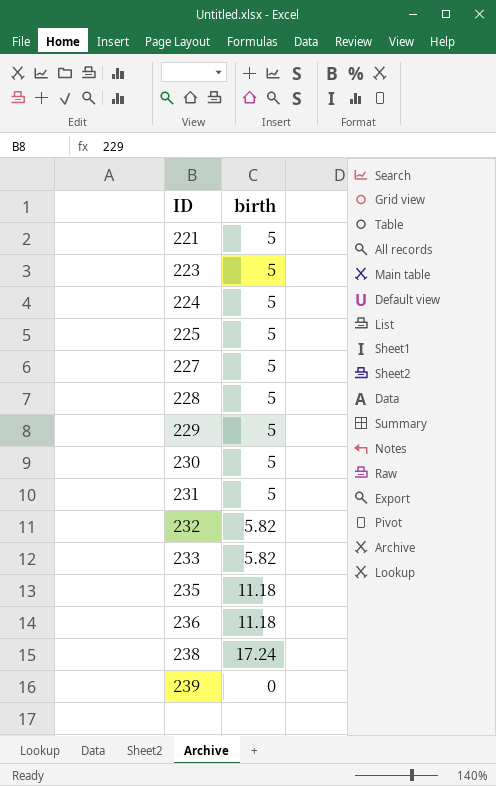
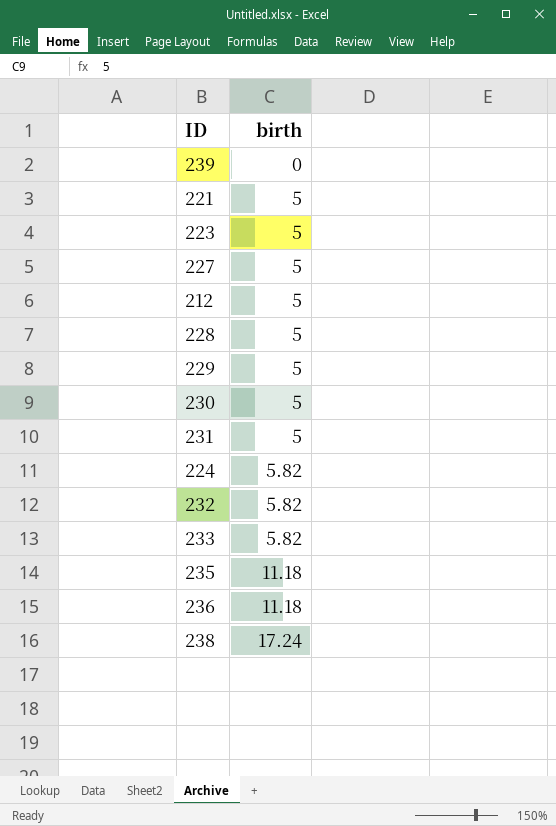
row order: ID ascending -> birth ascending
row 225: 5 -> none
row 212: none -> 5
224 | birth: 5 -> 5.82

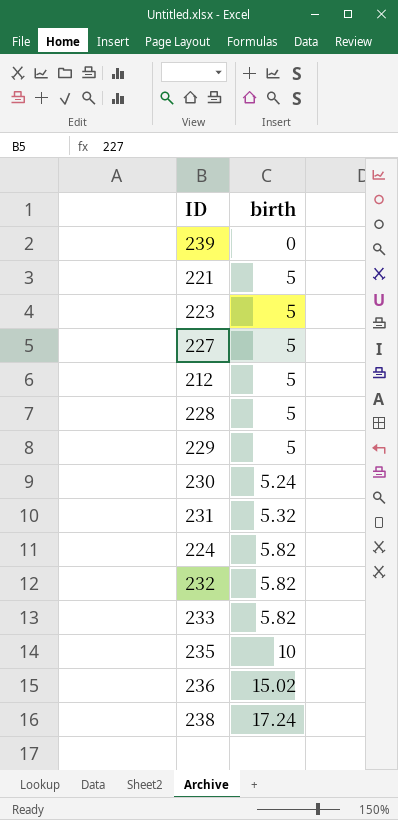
230 | birth: 5 -> 5.24
231 | birth: 5 -> 5.32
235 | birth: 11.18 -> 10
236 | birth: 11.18 -> 15.02

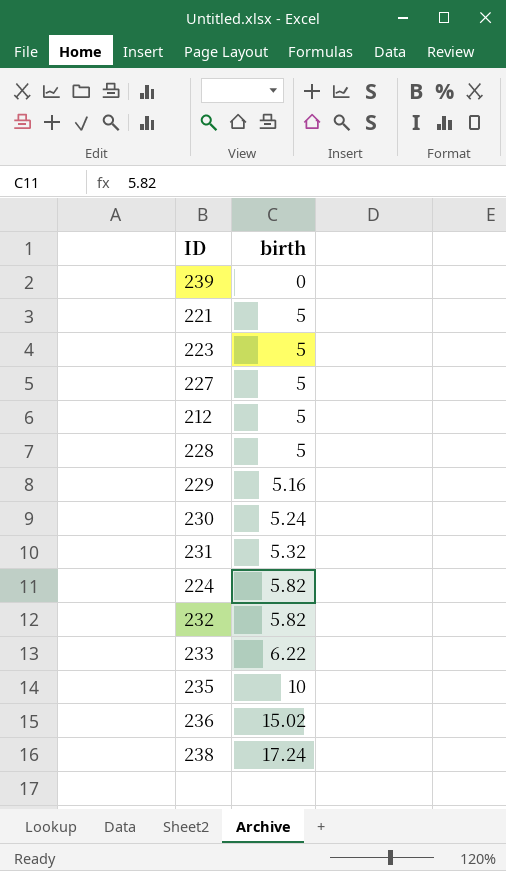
229 | birth: 5 -> 5.16
233 | birth: 5.82 -> 6.22

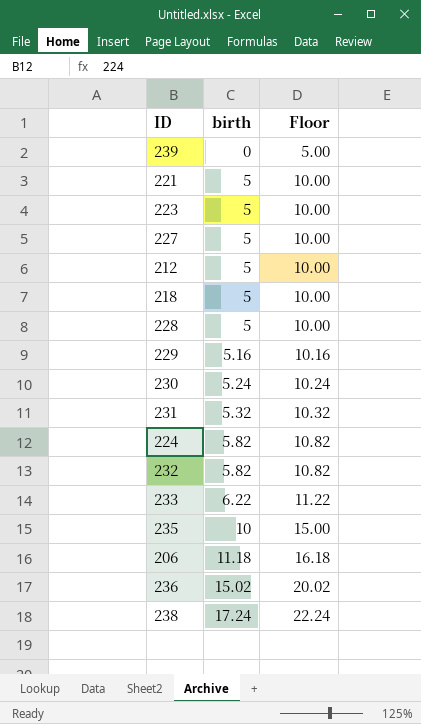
column Floor | formula: none -> [birth] + 5
row 218: none -> 5 | 10.00
row 206: none -> 11.18 | 16.18

